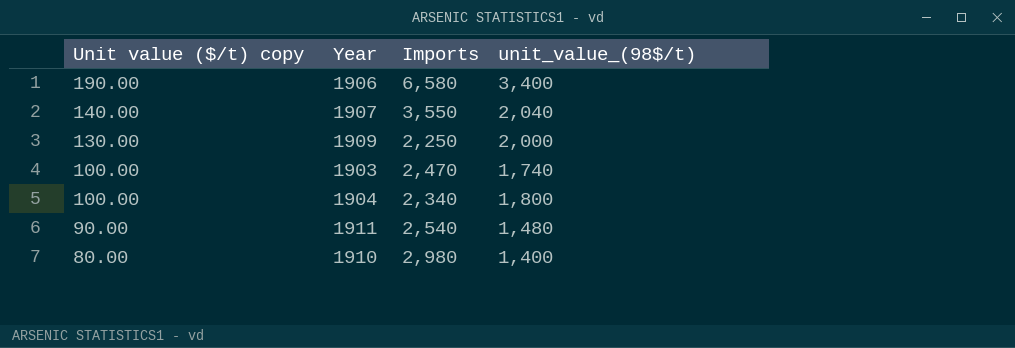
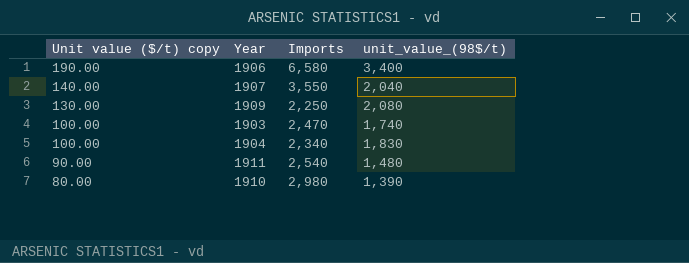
1909 | unit_value_(98$/t): 2,000 -> 2,080
1904 | unit_value_(98$/t): 1,800 -> 1,830
1910 | unit_value_(98$/t): 1,400 -> 1,390

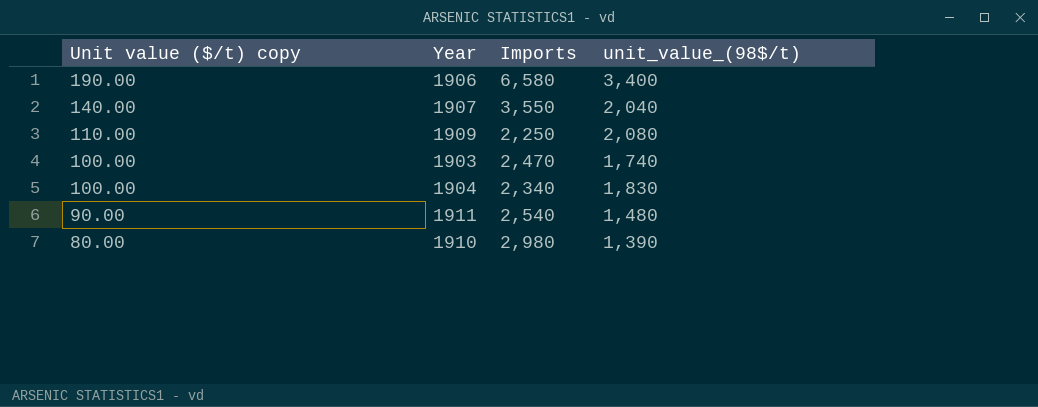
1909 | Unit value ($/t) copy: 130.00 -> 110.00

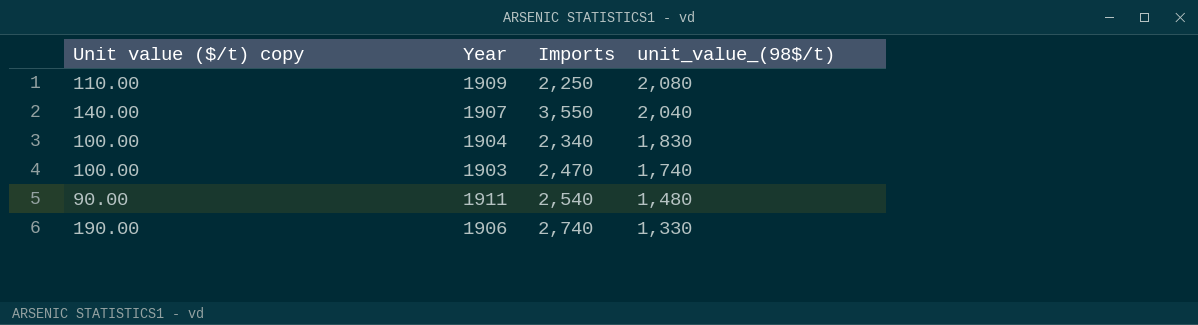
row order: Unit value ($/t) copy descending -> unit_value_(98$/t) descending
row 1910: 80.00 | 2,980 | 1,390 -> none
1906 | Imports: 6,580 -> 2,740
1906 | unit_value_(98$/t): 3,400 -> 1,330

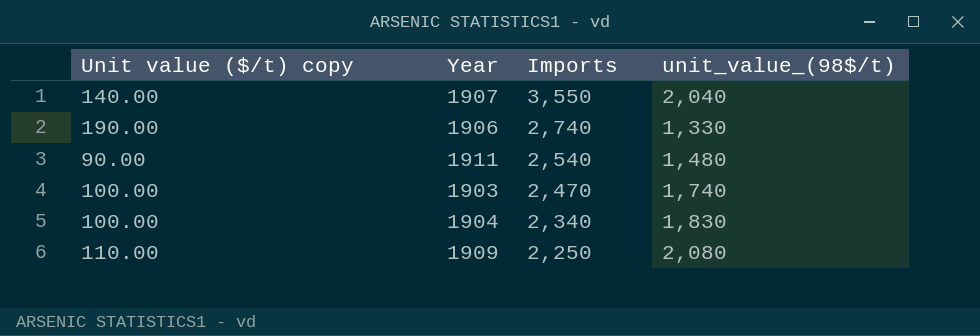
row order: unit_value_(98$/t) descending -> Imports descending

